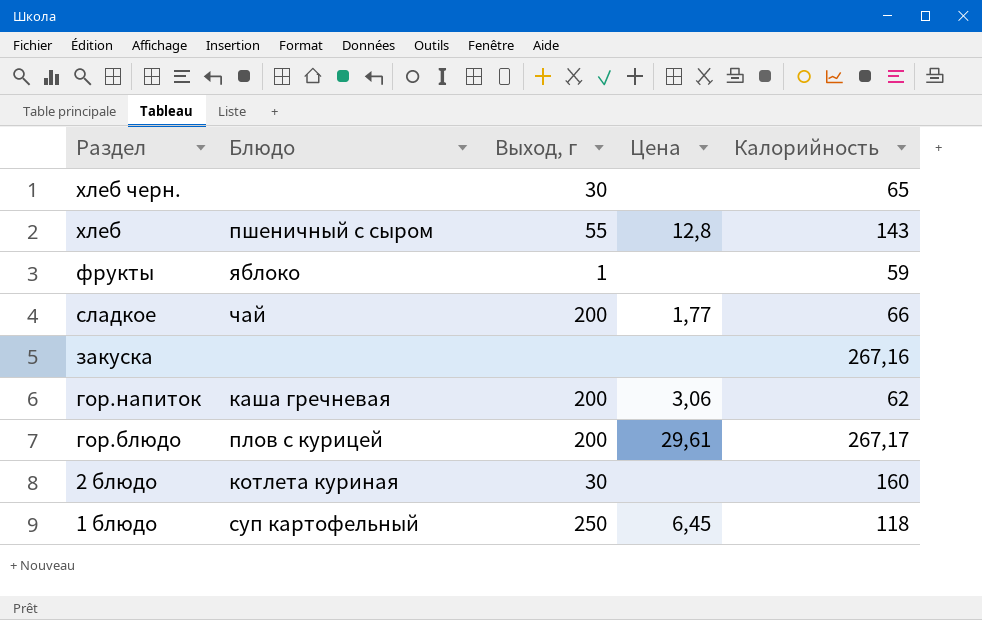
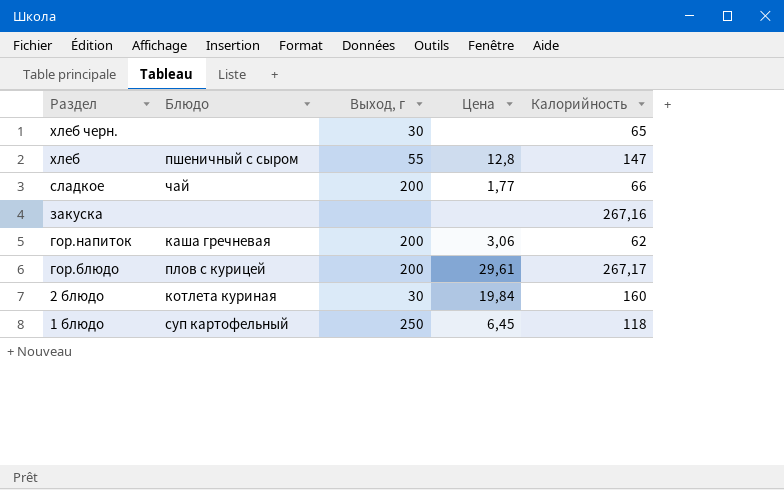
row фрукты: яблоко | 1 | none | 59 -> none
хлеб | Калорийность: 143 -> 147
2 блюдо | Цена: none -> 19,84

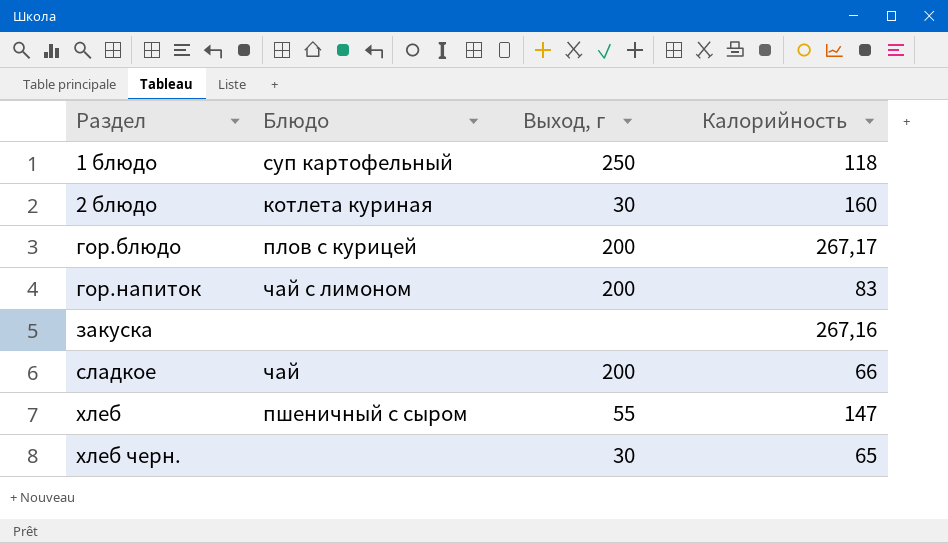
row order: Раздел descending -> Раздел ascending
column Цена | position: 4 -> none
гор.напиток | Блюдо: каша гречневая -> чай с лимоном
гор.напиток | Калорийность: 62 -> 83

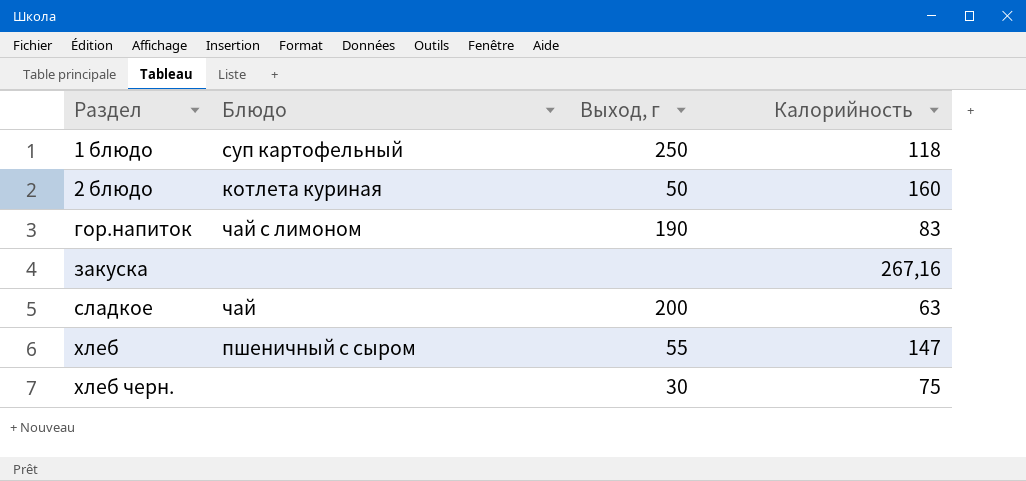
row гор.блюдо: плов с курицей | 200 | 267,17 -> none
2 блюдо | Выход, г: 30 -> 50
гор.напиток | Выход, г: 200 -> 190
сладкое | Калорийность: 66 -> 63
хлеб черн. | Калорийность: 65 -> 75

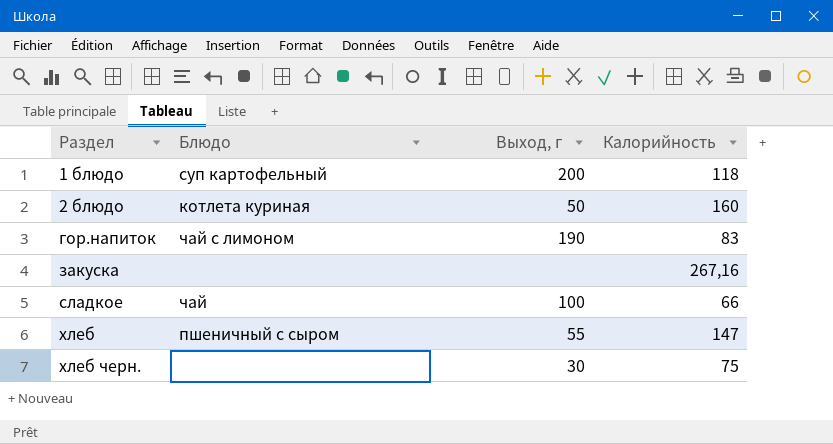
1 блюдо | Выход, г: 250 -> 200
сладкое | Выход, г: 200 -> 100
сладкое | Калорийность: 63 -> 66

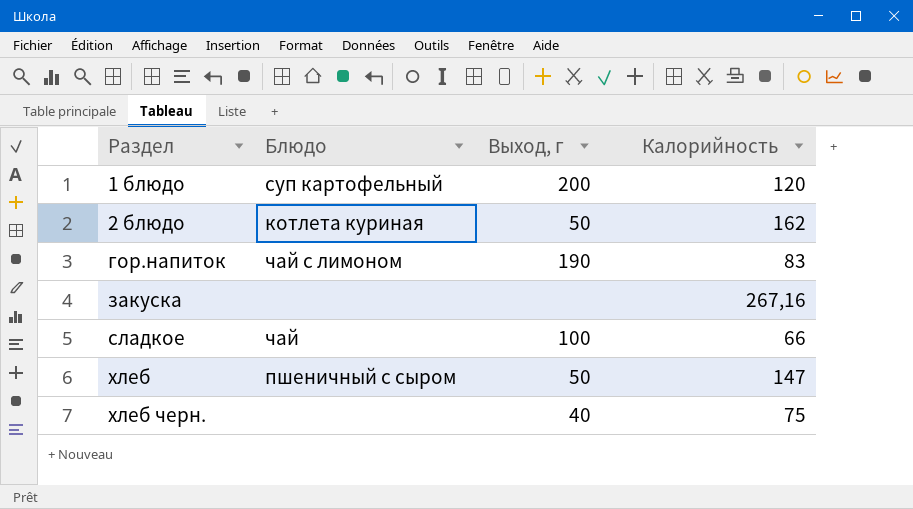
1 блюдо | Калорийность: 118 -> 120
2 блюдо | Калорийность: 160 -> 162
хлеб | Выход, г: 55 -> 50
хлеб черн. | Выход, г: 30 -> 40

